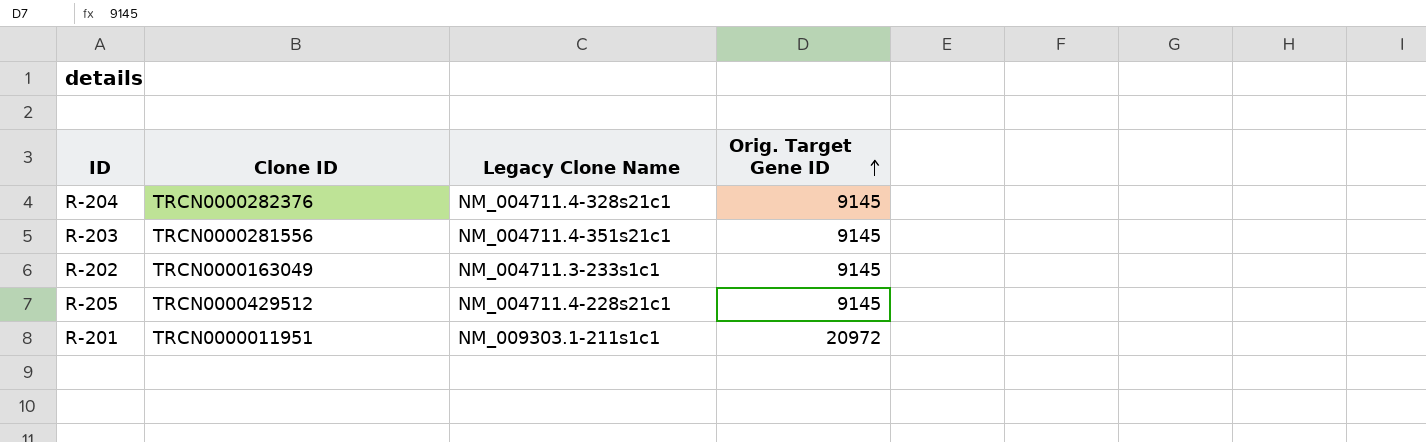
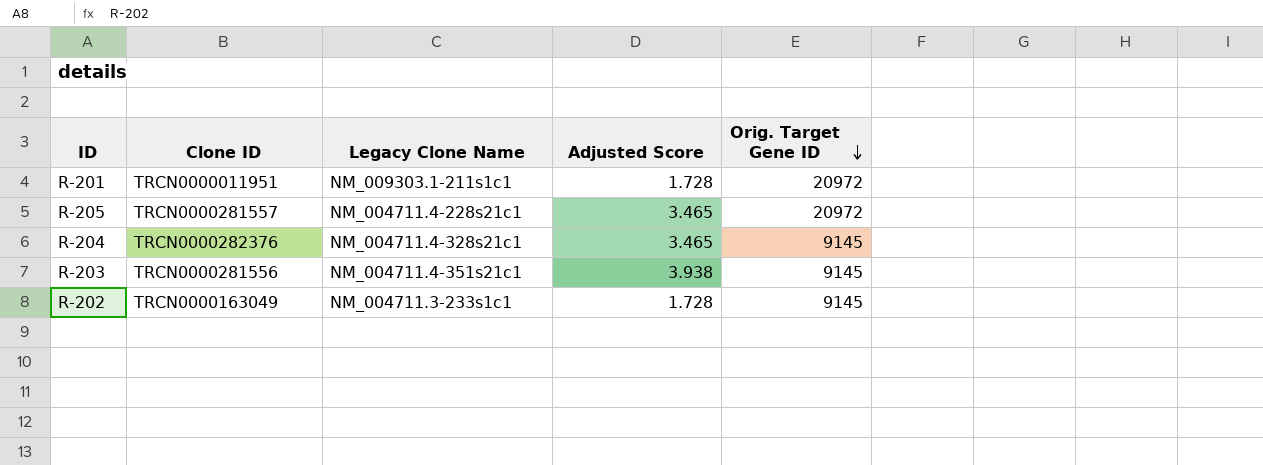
row order: Orig. Target Gene ID ascending -> Orig. Target Gene ID descending
column Adjusted Score | position: none -> 4
R-205 | Clone ID: TRCN0000429512 -> TRCN0000281557
R-205 | Orig. Target Gene ID: 9145 -> 20972

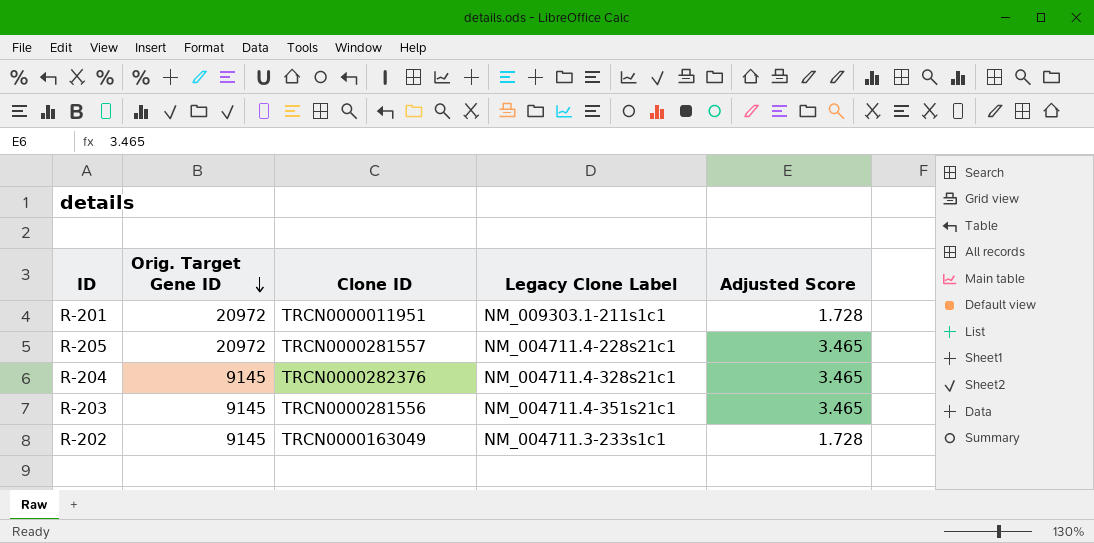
column Orig. Target Gene ID | position: 5 -> 2
column name: Legacy Clone Name -> Legacy Clone Label
R-203 | Adjusted Score: 3.938 -> 3.465

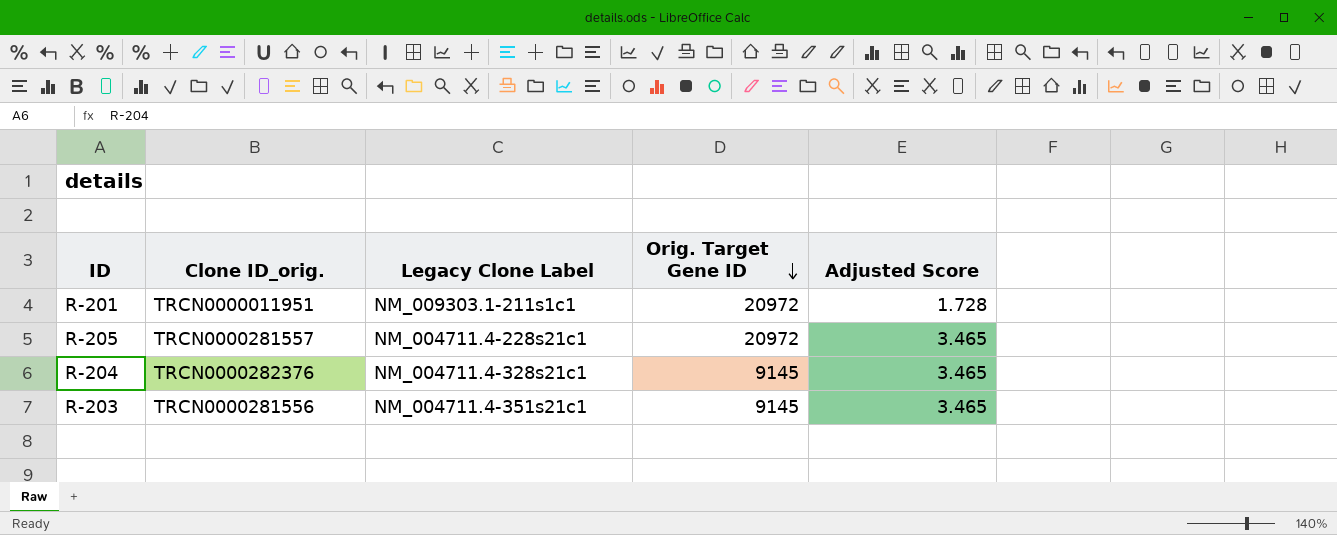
column name: Clone ID -> Clone ID_orig.
column Orig. Target Gene ID | position: 2 -> 4
row R-202: 9145 | TRCN0000163049 | NM_004711.3-233s1c1 | 1.728 -> none

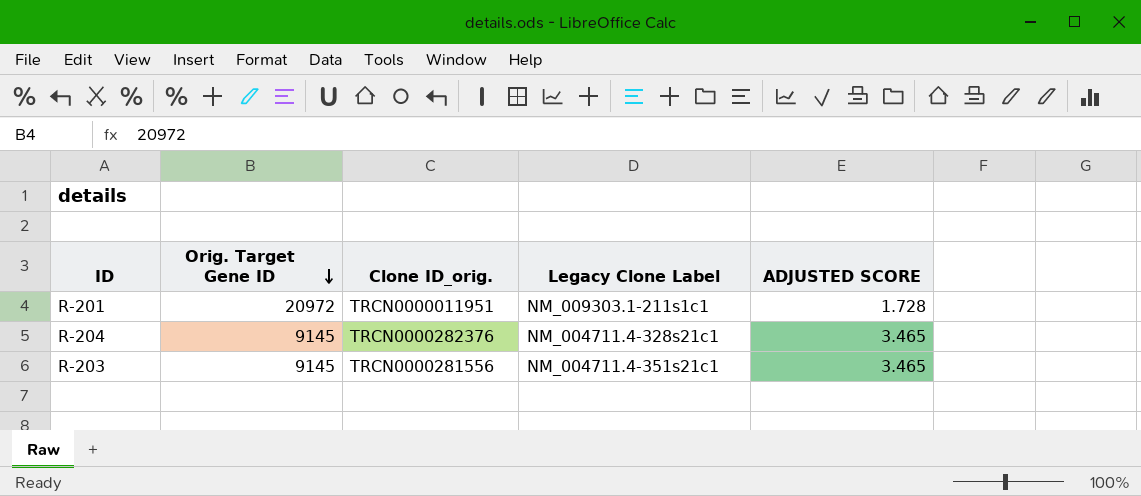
column Orig. Target Gene ID | position: 4 -> 2
column name: Adjusted Score -> ADJUSTED SCORE
row R-205: TRCN0000281557 | NM_004711.4-228s21c1 | 20972 | 3.465 -> none

